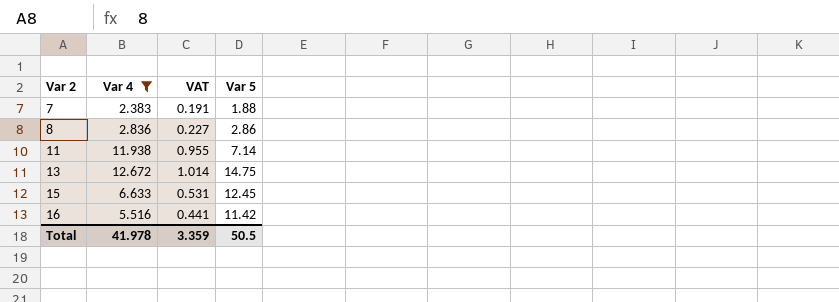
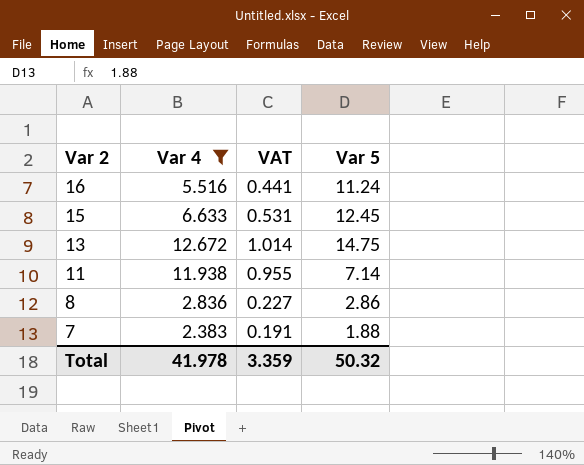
row order: Var 2 ascending -> Var 2 descending
16 | Var 5: 11.42 -> 11.24
Total | Var 5: 50.5 -> 50.32

